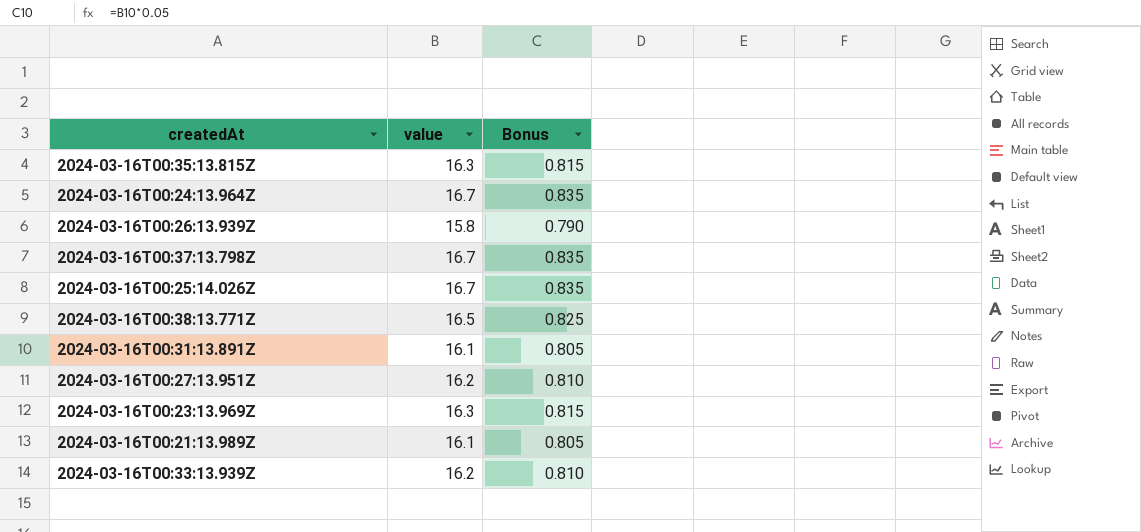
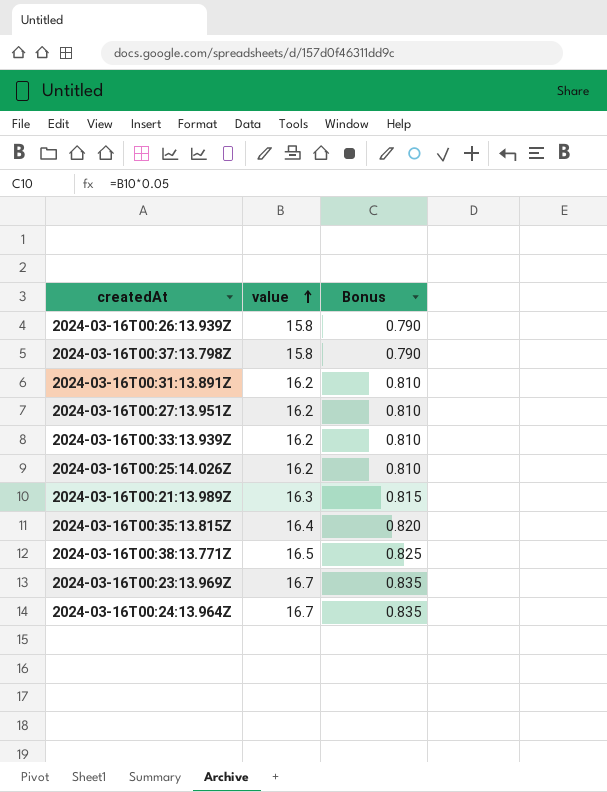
row order: none -> value ascending
2024-03-16T00:37:13.798Z | value: 16.7 -> 15.8
2024-03-16T00:37:13.798Z | Bonus: 0.835 -> 0.790
2024-03-16T00:31:13.891Z | value: 16.1 -> 16.2
2024-03-16T00:31:13.891Z | Bonus: 0.805 -> 0.810
2024-03-16T00:25:14.026Z | value: 16.7 -> 16.2
2024-03-16T00:25:14.026Z | Bonus: 0.835 -> 0.810
2024-03-16T00:21:13.989Z | value: 16.1 -> 16.3
2024-03-16T00:21:13.989Z | Bonus: 0.805 -> 0.815
2024-03-16T00:35:13.815Z | value: 16.3 -> 16.4
2024-03-16T00:35:13.815Z | Bonus: 0.815 -> 0.820
2024-03-16T00:23:13.969Z | value: 16.3 -> 16.7
2024-03-16T00:23:13.969Z | Bonus: 0.815 -> 0.835

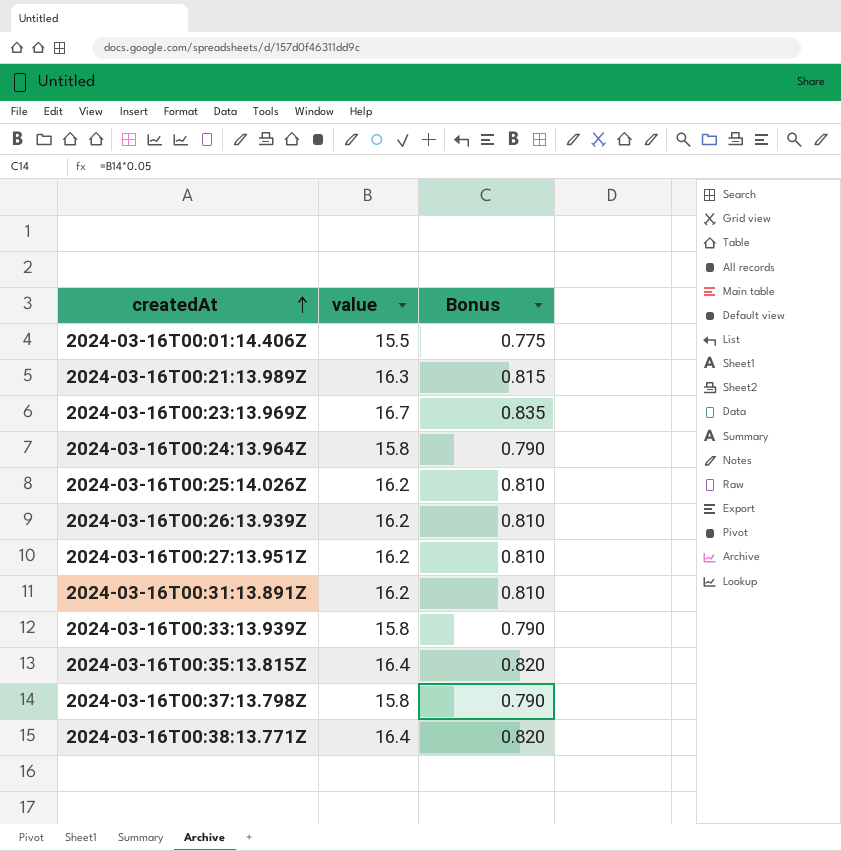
row order: value ascending -> createdAt ascending
row 2024-03-16T00:01:14.406Z: none -> 15.5 | 0.775
2024-03-16T00:24:13.964Z | value: 16.7 -> 15.8
2024-03-16T00:24:13.964Z | Bonus: 0.835 -> 0.790
2024-03-16T00:26:13.939Z | value: 15.8 -> 16.2
2024-03-16T00:26:13.939Z | Bonus: 0.790 -> 0.810
2024-03-16T00:33:13.939Z | value: 16.2 -> 15.8
2024-03-16T00:33:13.939Z | Bonus: 0.810 -> 0.790
2024-03-16T00:38:13.771Z | value: 16.5 -> 16.4
2024-03-16T00:38:13.771Z | Bonus: 0.825 -> 0.820

